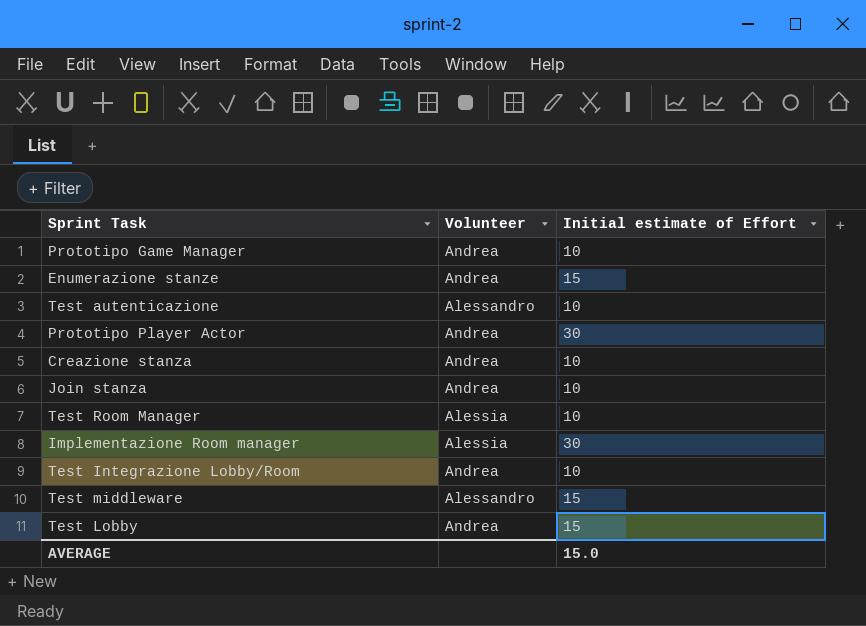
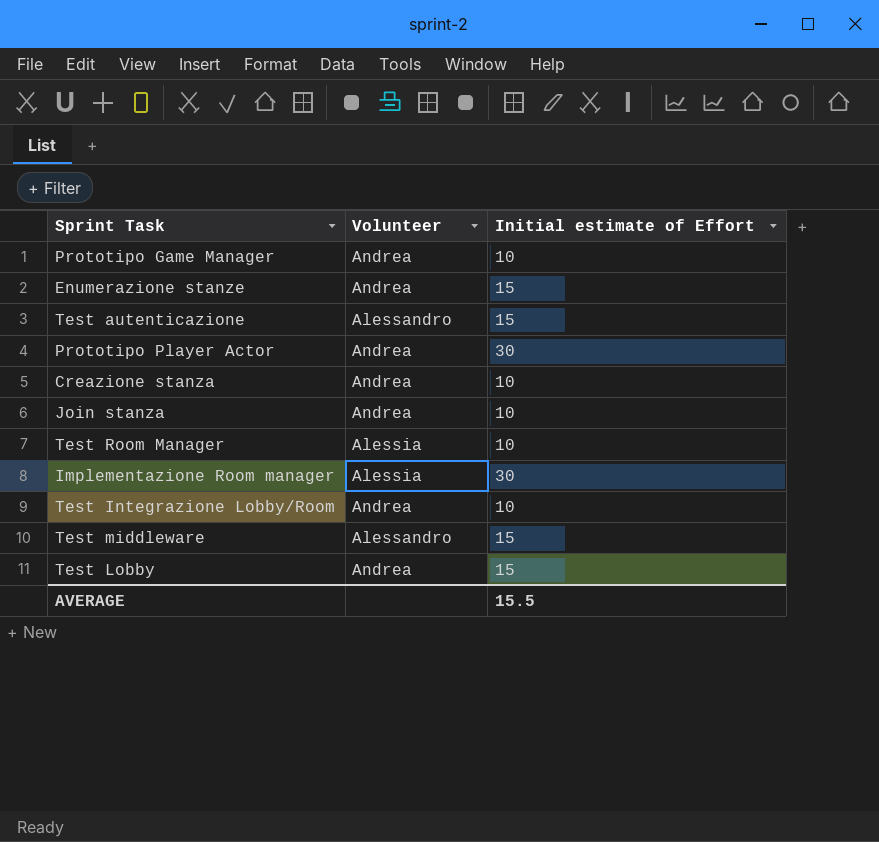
Test autenticazione | Initial estimate of Effort: 10 -> 15
AVERAGE | Initial estimate of Effort: 15.0 -> 15.5

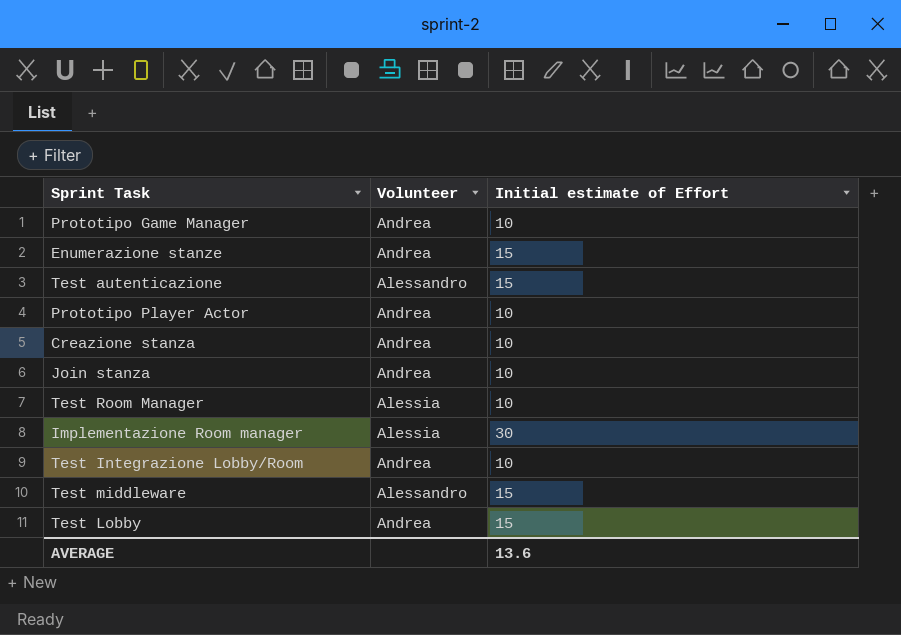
Prototipo Player Actor | Initial estimate of Effort: 30 -> 10
AVERAGE | Initial estimate of Effort: 15.5 -> 13.6

